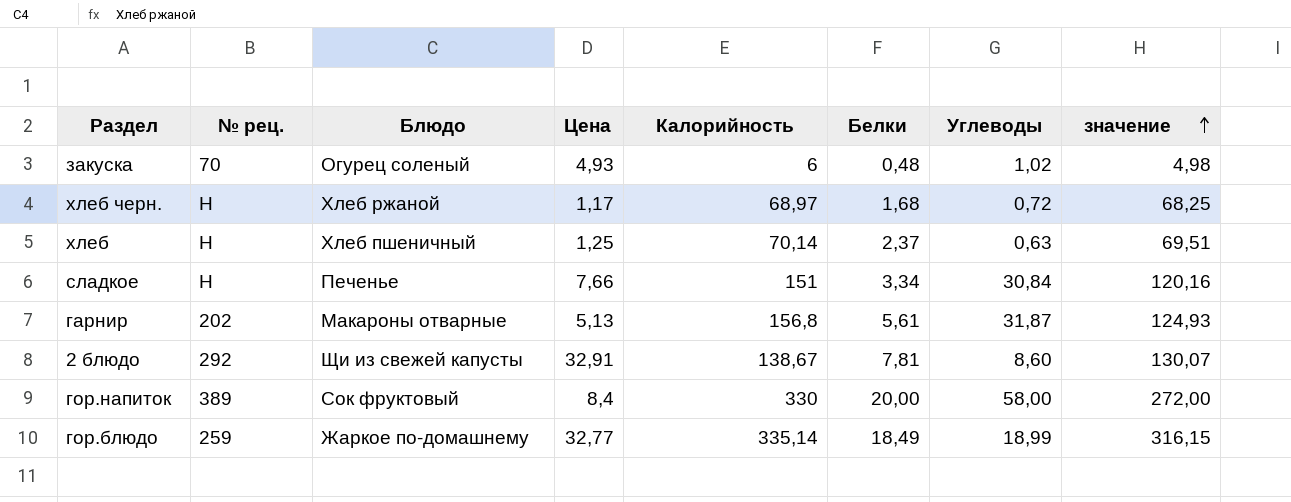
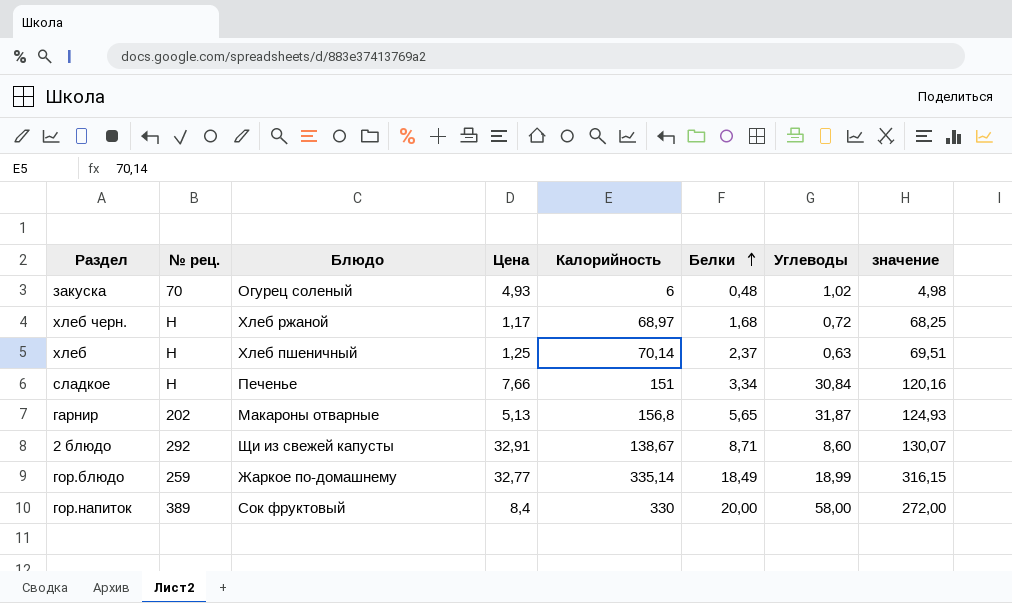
row order: значение ascending -> Белки ascending
гарнир | Белки: 5,61 -> 5,65
2 блюдо | Белки: 7,81 -> 8,71

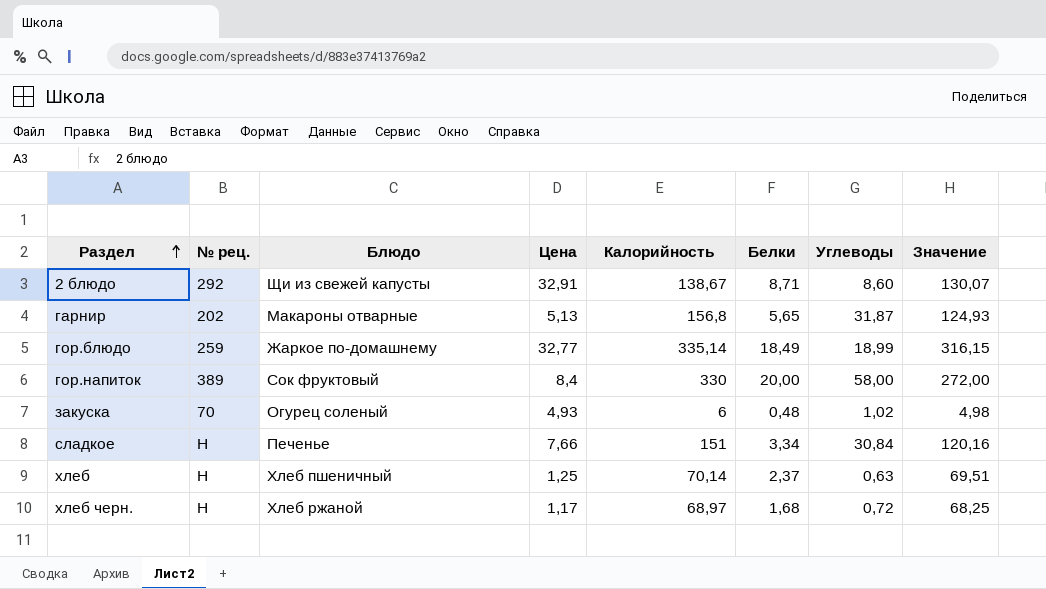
row order: Белки ascending -> Раздел ascending
column name: значение -> Значение

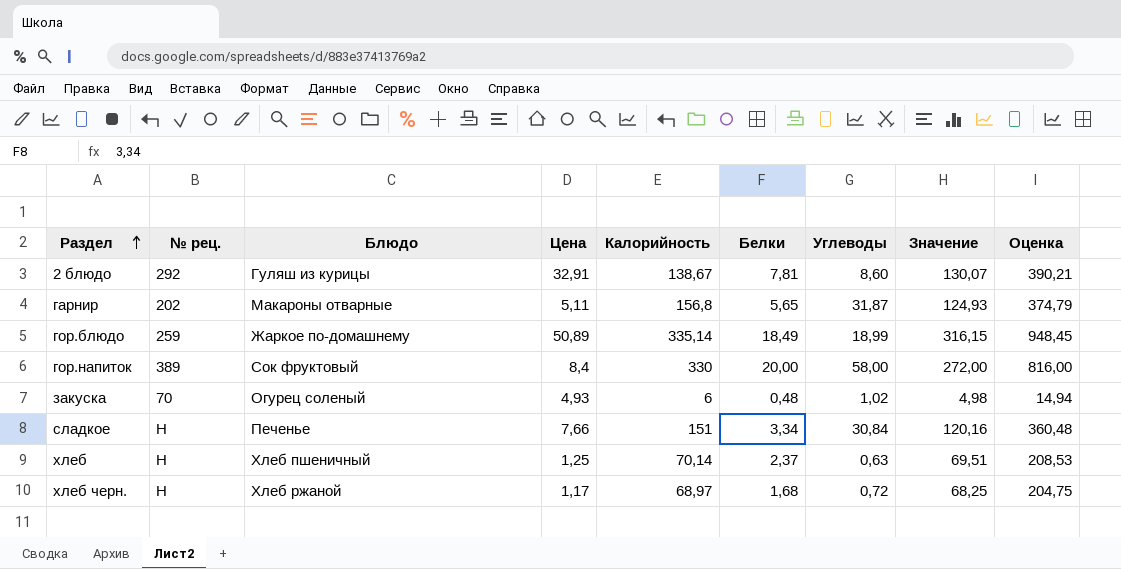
column Оценка | formula: none -> [Значение] * 3
2 блюдо | Блюдо: Щи из свежей капусты -> Гуляш из курицы
2 блюдо | Белки: 8,71 -> 7,81
гарнир | Цена: 5,13 -> 5,11
гор.блюдо | Цена: 32,77 -> 50,89

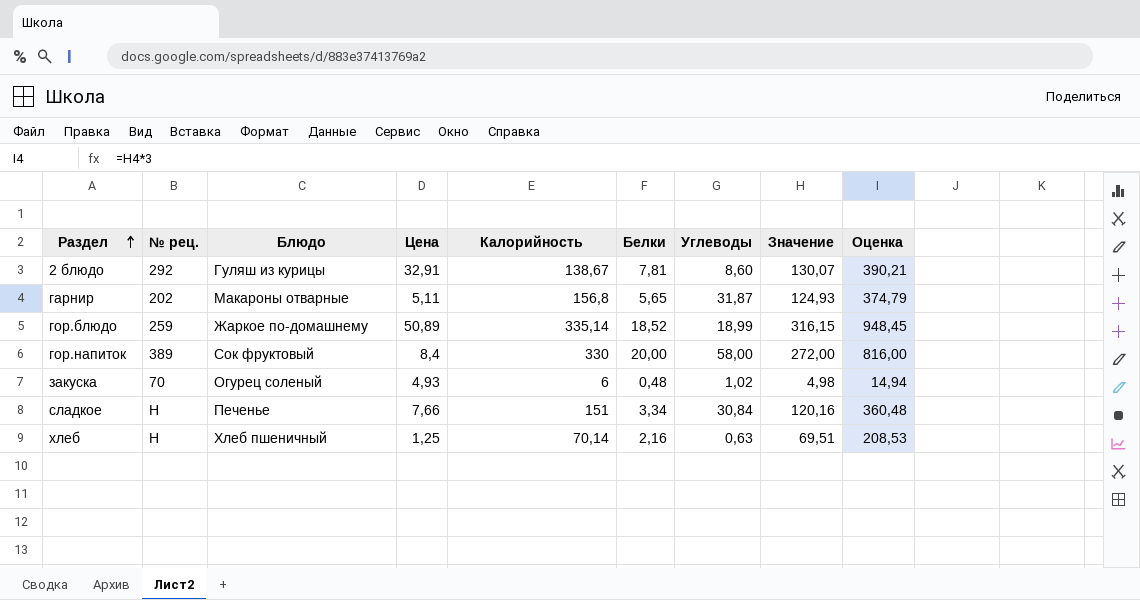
row хлеб черн.: Н | Хлеб ржаной | 1,17 | 68,97 | 1,68 | 0,72 | 68,25 | 204,75 -> none
гор.блюдо | Белки: 18,49 -> 18,52
хлеб | Белки: 2,37 -> 2,16

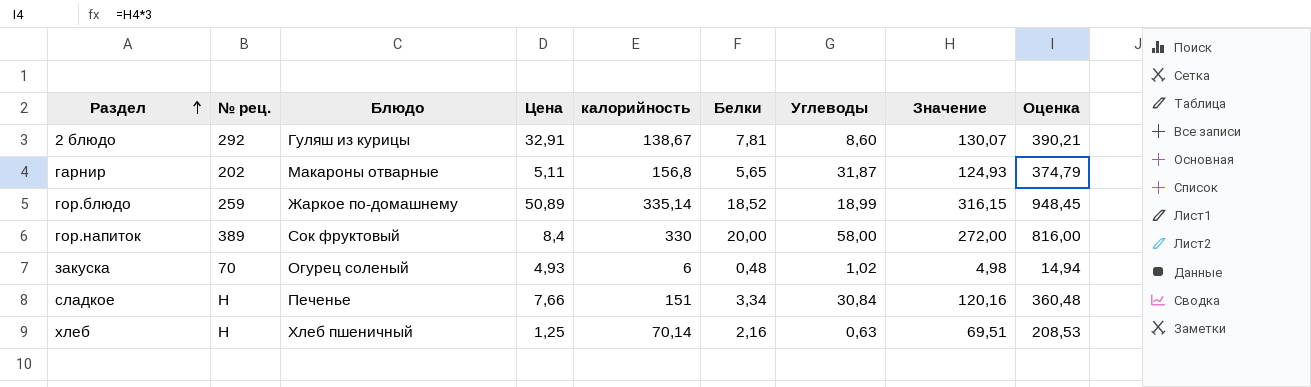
column name: Калорийность -> калорийность

